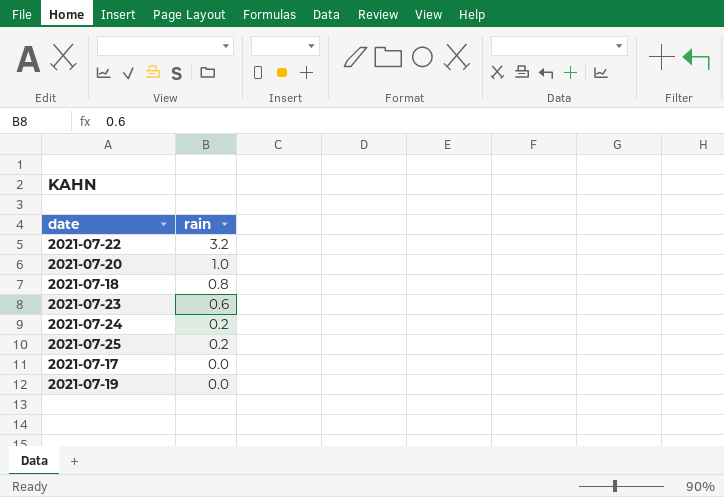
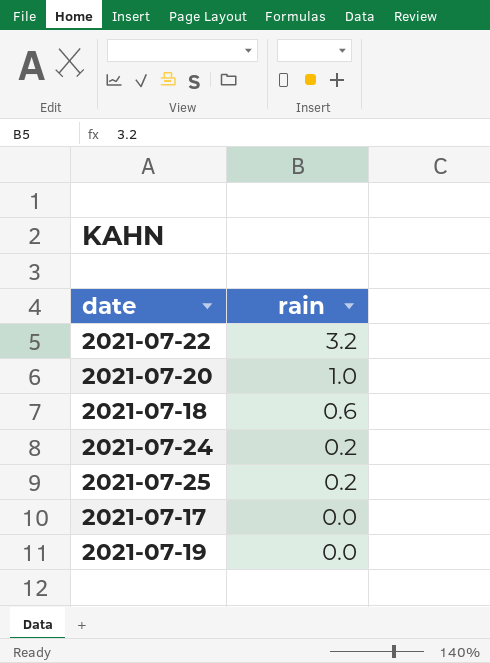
row 2021-07-23: 0.6 -> none
2021-07-18 | rain: 0.8 -> 0.6

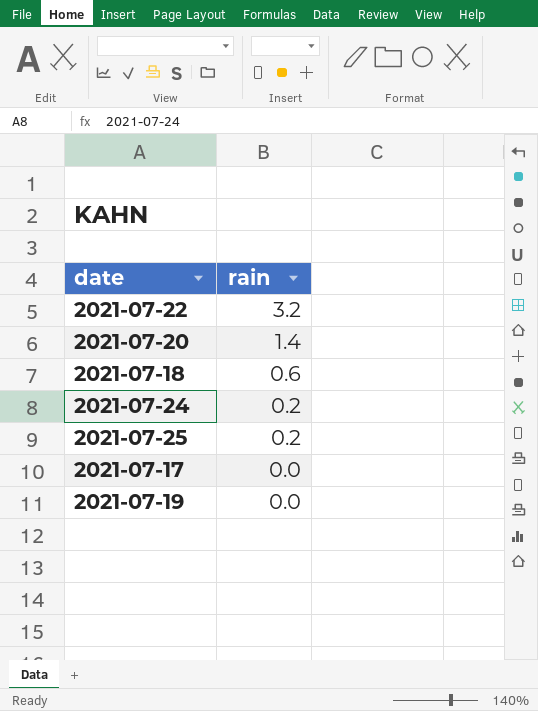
2021-07-20 | rain: 1.0 -> 1.4

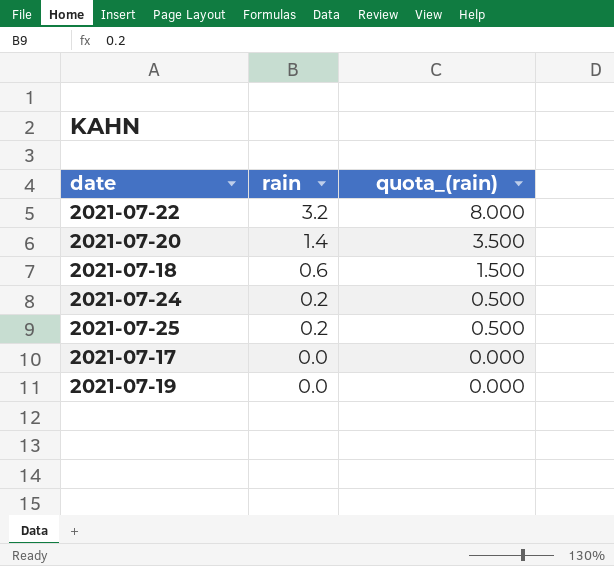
column quota_(rain) | formula: none -> [rain] * 2.5

